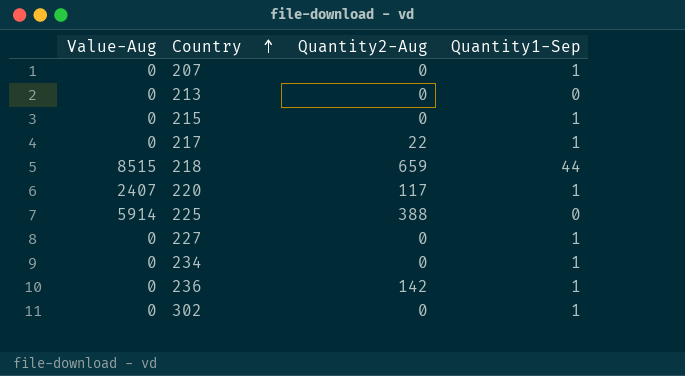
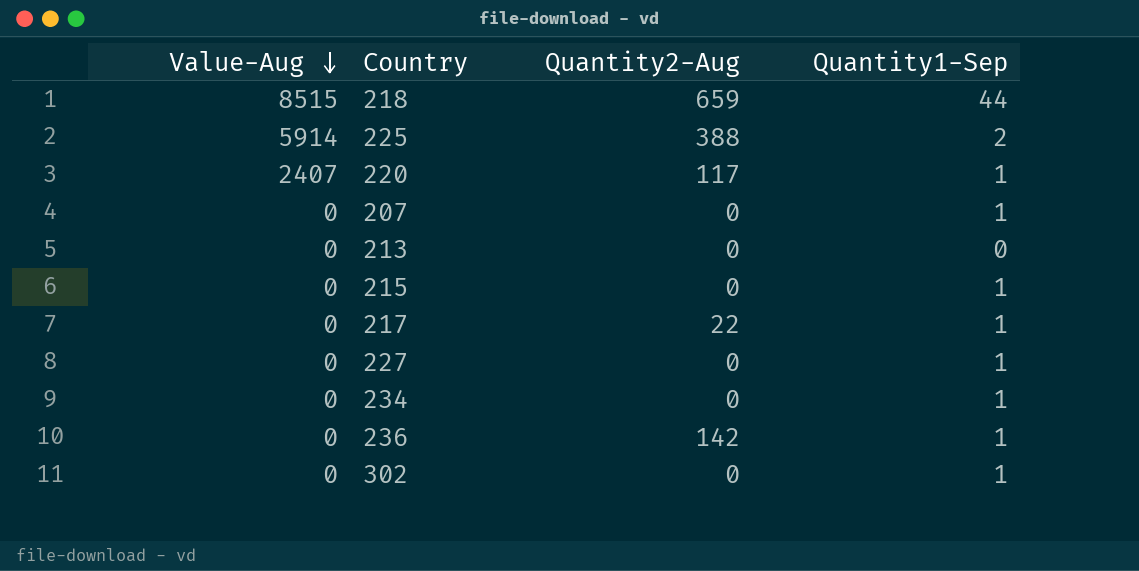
row order: Country ascending -> Value-Aug descending
225 | Quantity1-Sep: 0 -> 2

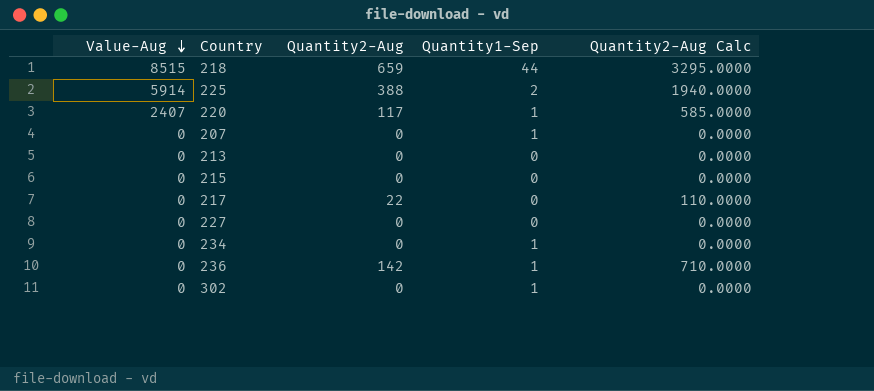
column Quantity2-Aug Calc | formula: none -> [Quantity2-Aug] * 5
215 | Quantity1-Sep: 1 -> 0
217 | Quantity1-Sep: 1 -> 0
227 | Quantity1-Sep: 1 -> 0

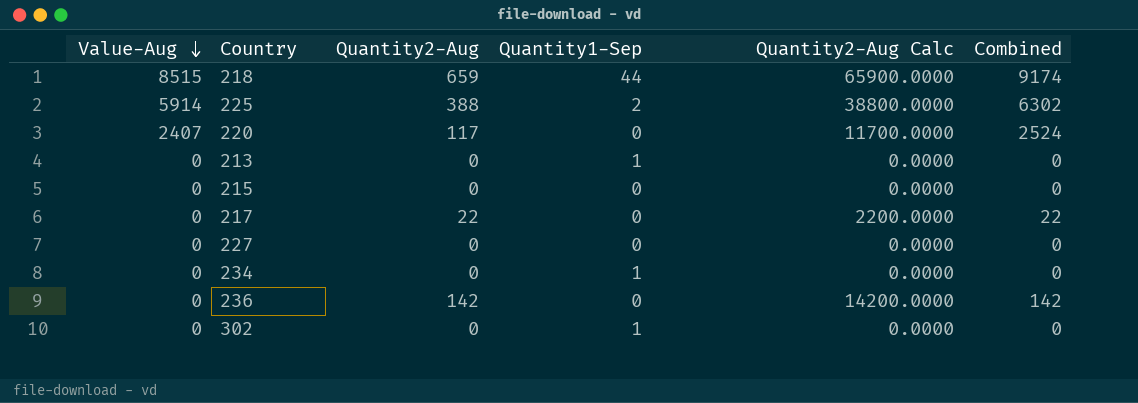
column Quantity2-Aug Calc | formula: [Quantity2-Aug] * 5 -> [Quantity2-Aug] * 100
column Combined | formula: none -> [Value-Aug] + [Quantity2-Aug]
row 207: 0 | 0 | 1 | 0.0000 -> none
220 | Quantity1-Sep: 1 -> 0
213 | Quantity1-Sep: 0 -> 1
236 | Quantity1-Sep: 1 -> 0

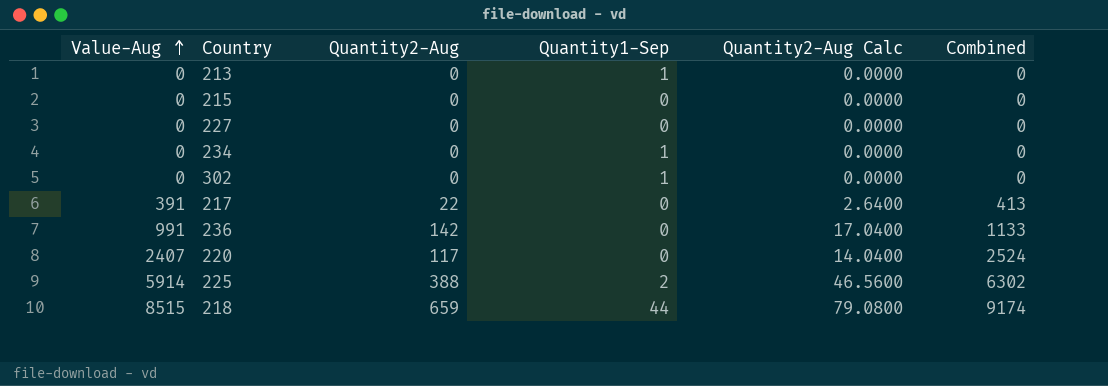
row order: Value-Aug descending -> Value-Aug ascending
column Quantity2-Aug Calc | formula: [Quantity2-Aug] * 100 -> [Quantity2-Aug] * 0.12
217 | Value-Aug: 0 -> 391
217 | Combined: 22 -> 413
236 | Value-Aug: 0 -> 991
236 | Combined: 142 -> 1133

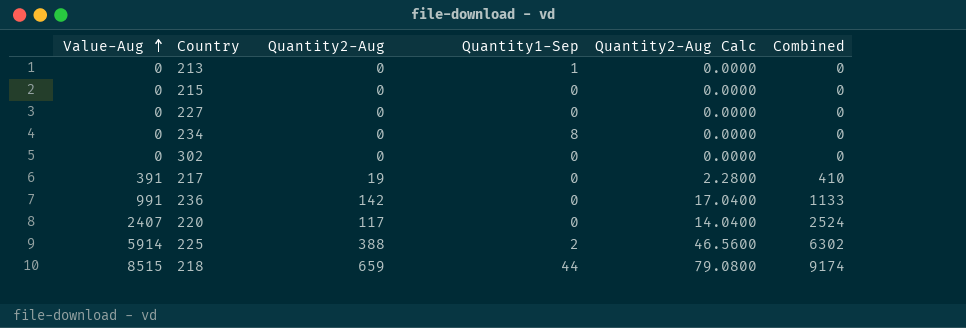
234 | Quantity1-Sep: 1 -> 8
302 | Quantity1-Sep: 1 -> 0
217 | Quantity2-Aug: 22 -> 19
217 | Quantity2-Aug Calc: 2.6400 -> 2.2800
217 | Combined: 413 -> 410

